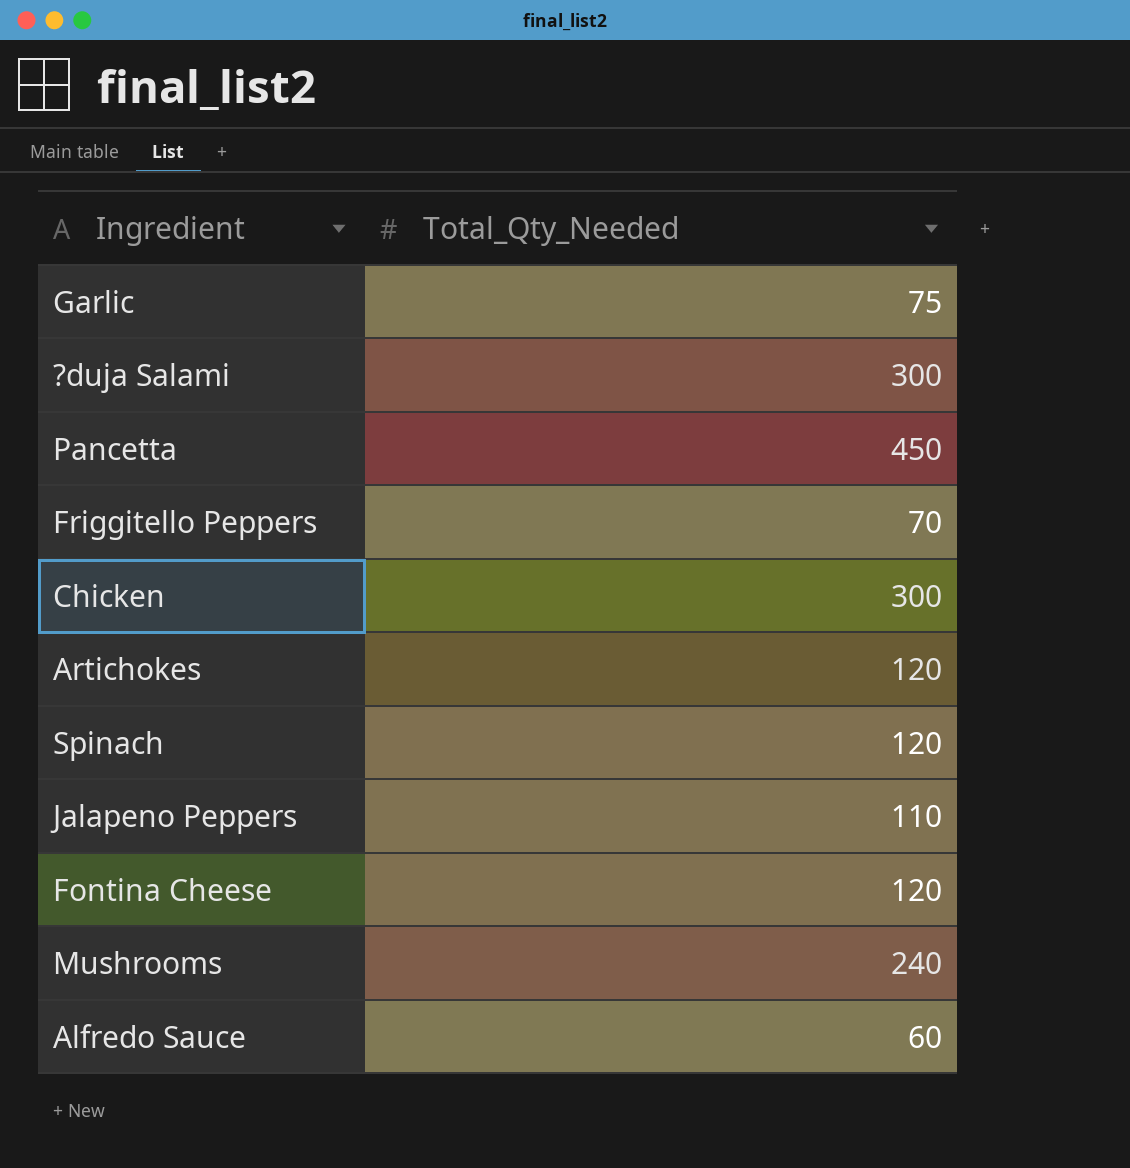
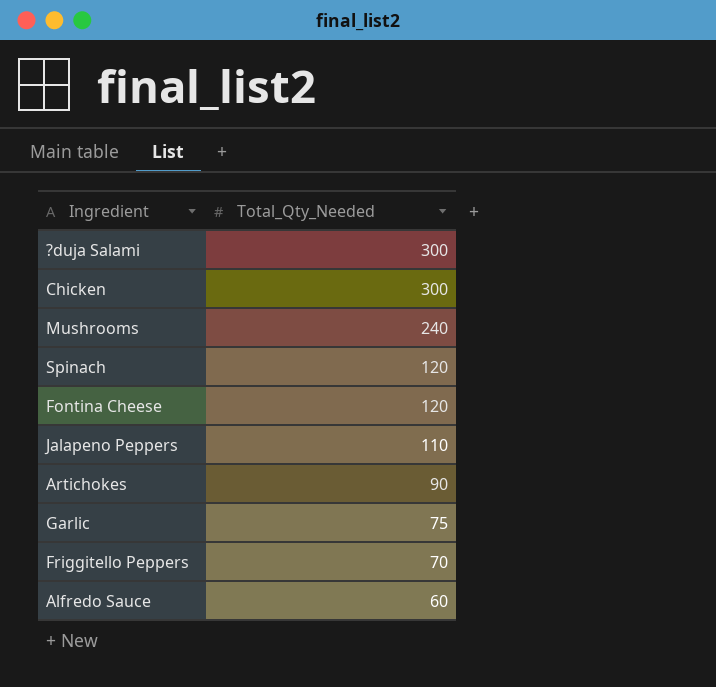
row order: none -> Total_Qty_Needed descending
row Pancetta: 450 -> none
Artichokes | Total_Qty_Needed: 120 -> 90

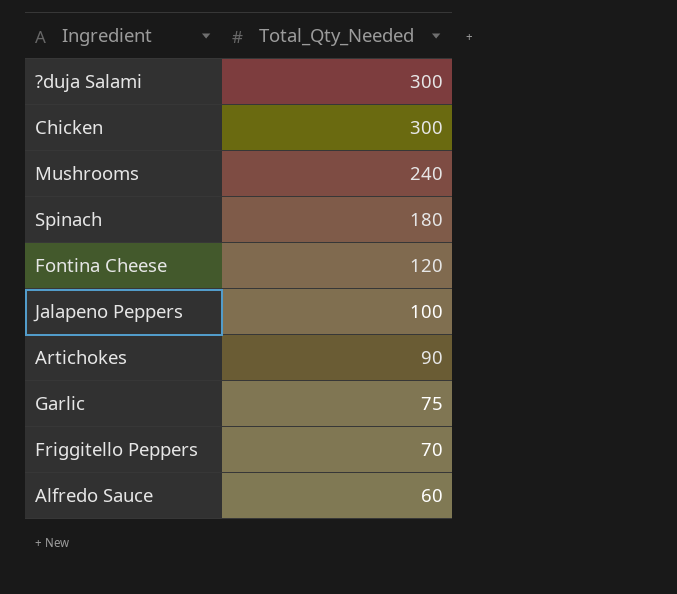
Spinach | Total_Qty_Needed: 120 -> 180
Jalapeno Peppers | Total_Qty_Needed: 110 -> 100

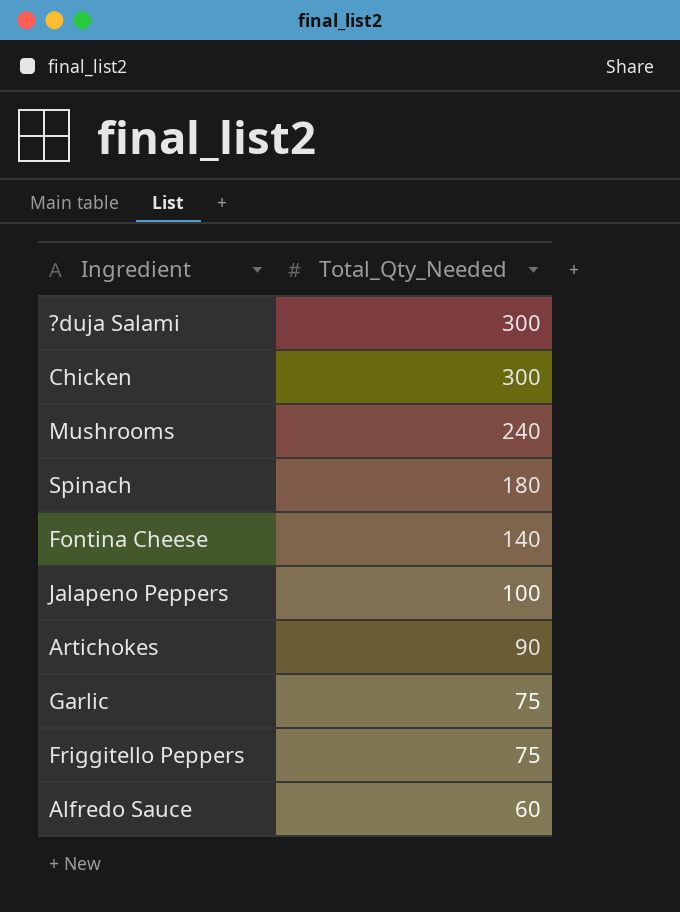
Fontina Cheese | Total_Qty_Needed: 120 -> 140
Friggitello Peppers | Total_Qty_Needed: 70 -> 75

